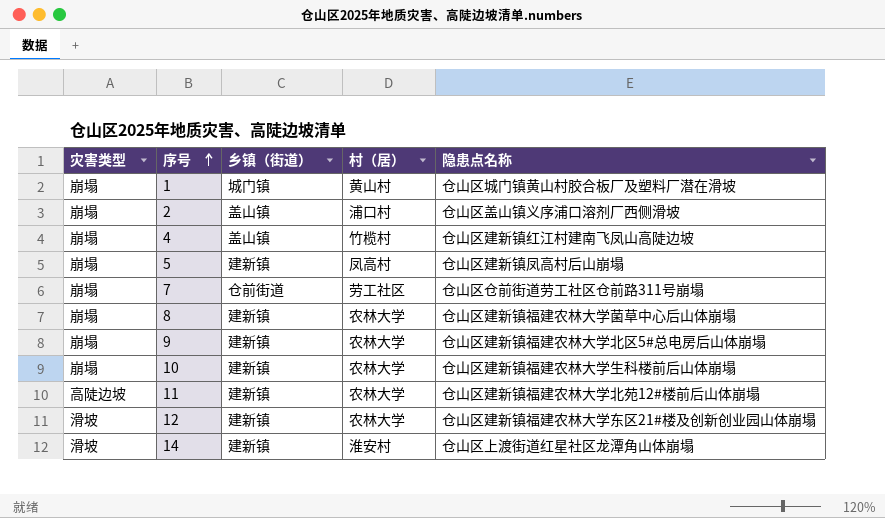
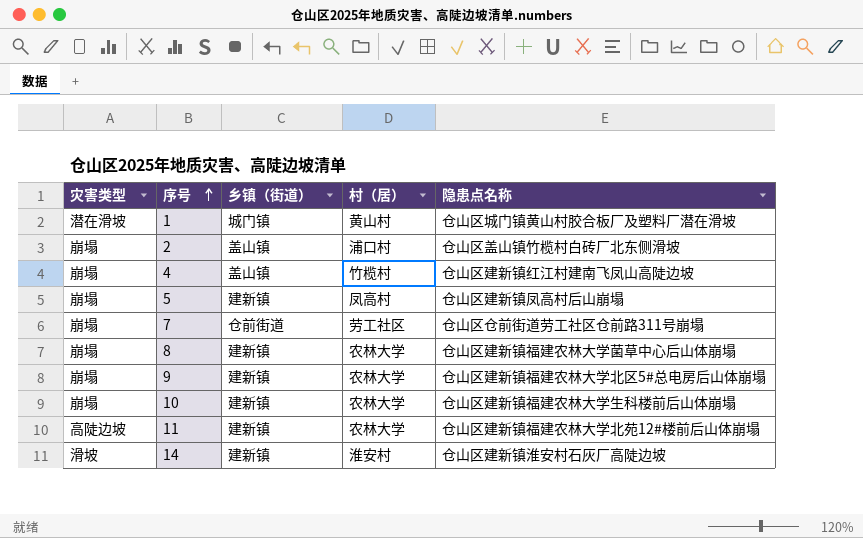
row 12: 滑坡 | 建新镇 | 农林大学 | 仓山区建新镇福建农林大学东区21#楼及创新创业园山体崩塌 -> none
1 | 灾害类型: 崩塌 -> 潜在滑坡
2 | 隐患点名称: 仓山区盖山镇义序浦口溶剂厂西侧滑坡 -> 仓山区盖山镇竹榄村白砖厂北东侧滑坡
14 | 隐患点名称: 仓山区上渡街道红星社区龙潭角山体崩塌 -> 仓山区建新镇淮安村石灰厂高陡边坡

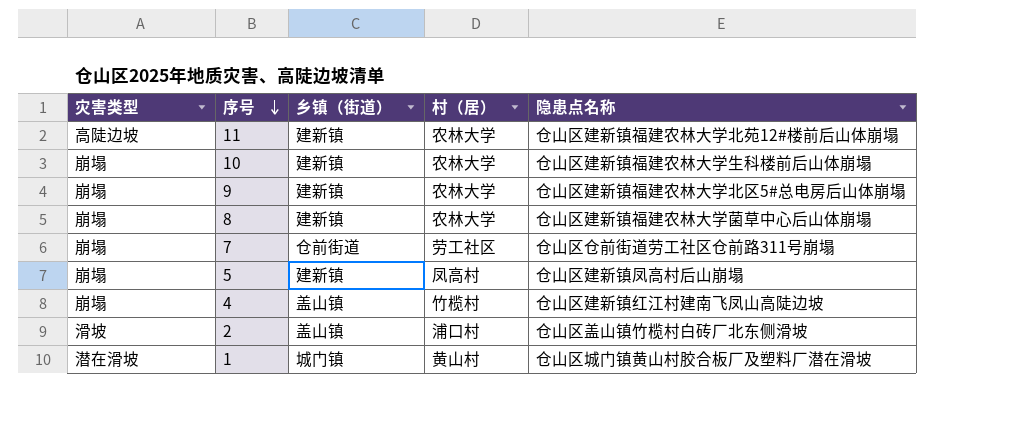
row order: 序号 ascending -> 序号 descending
row 14: 滑坡 | 建新镇 | 淮安村 | 仓山区建新镇淮安村石灰厂高陡边坡 -> none
2 | 灾害类型: 崩塌 -> 滑坡

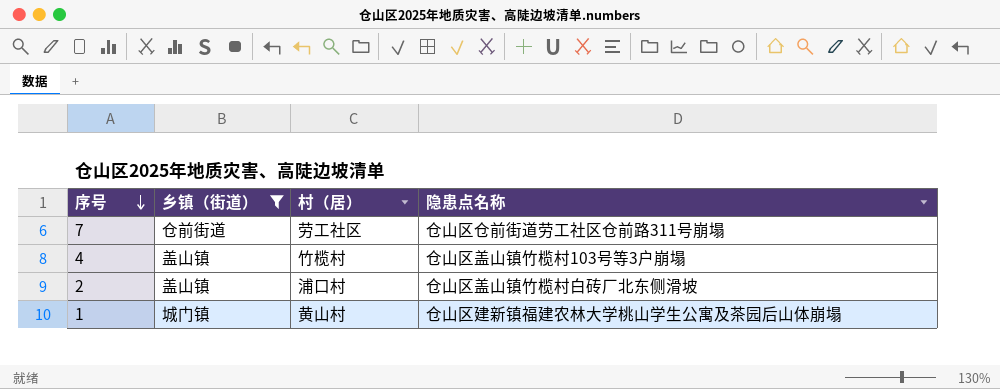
filter: none -> 乡镇（街道） != 建新镇
column 灾害类型 | position: 1 -> none
4 | 隐患点名称: 仓山区建新镇红江村建南飞凤山高陡边坡 -> 仓山区盖山镇竹榄村103号等3户崩塌
1 | 隐患点名称: 仓山区城门镇黄山村胶合板厂及塑料厂潜在滑坡 -> 仓山区建新镇福建农林大学桃山学生公寓及茶园后山体崩塌

